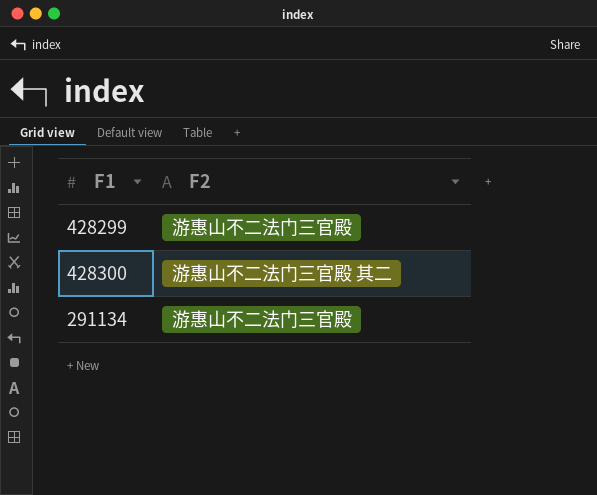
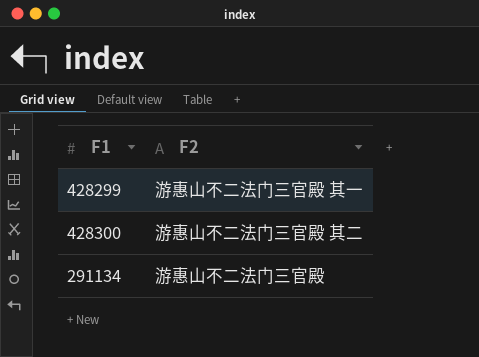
428299 | F2: 游惠山不二法门三官殿 -> 游惠山不二法门三官殿 其一

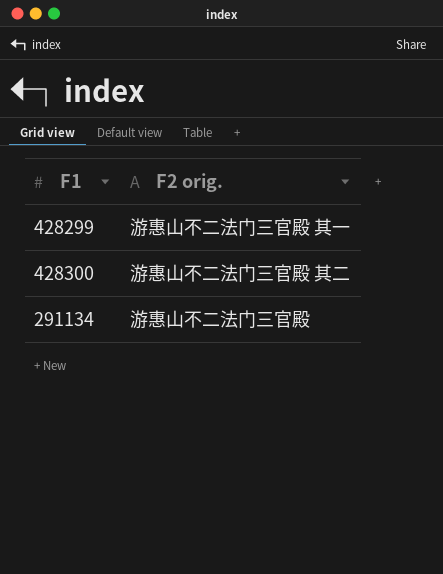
column name: F2 -> F2 orig.

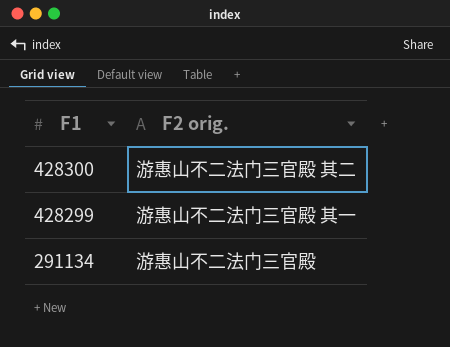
row order: none -> F1 descending

